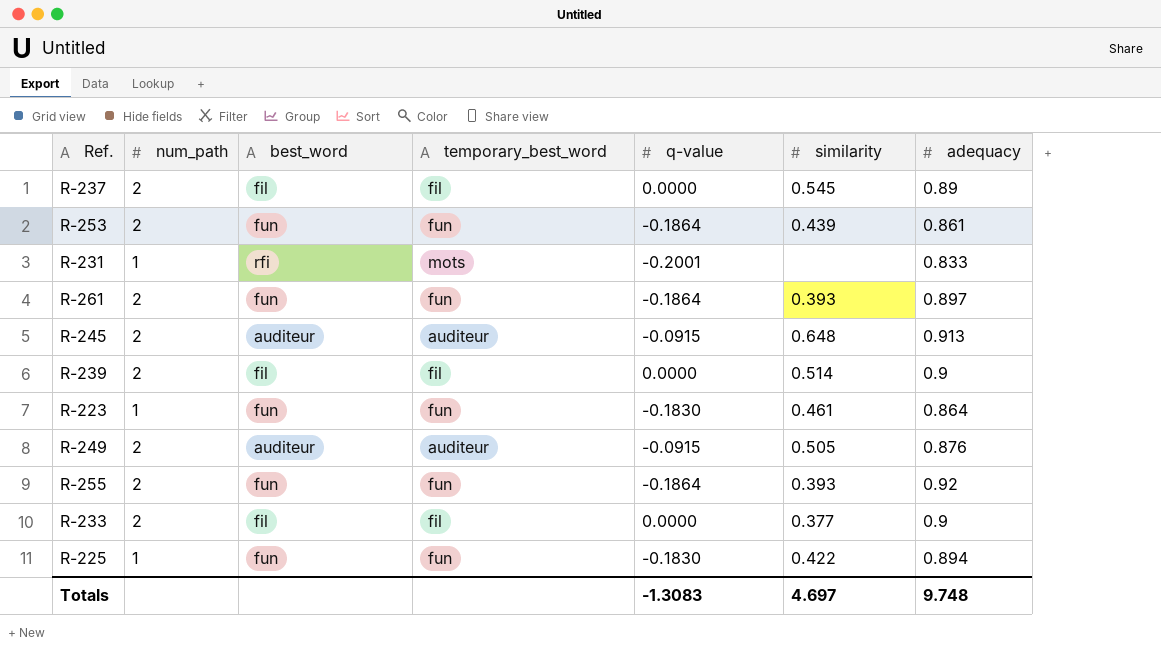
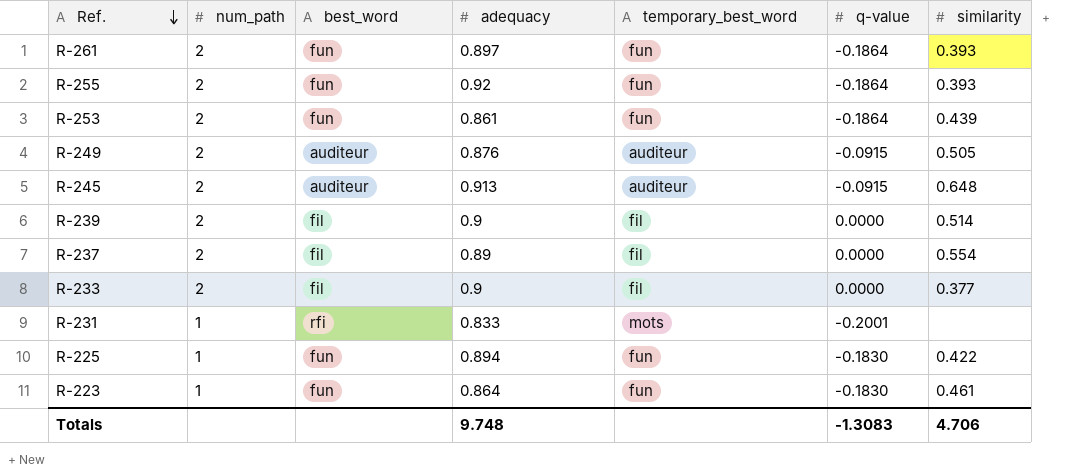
row order: none -> Ref. descending
column adequacy | position: 7 -> 4
R-237 | similarity: 0.545 -> 0.554
Totals | similarity: 4.697 -> 4.706

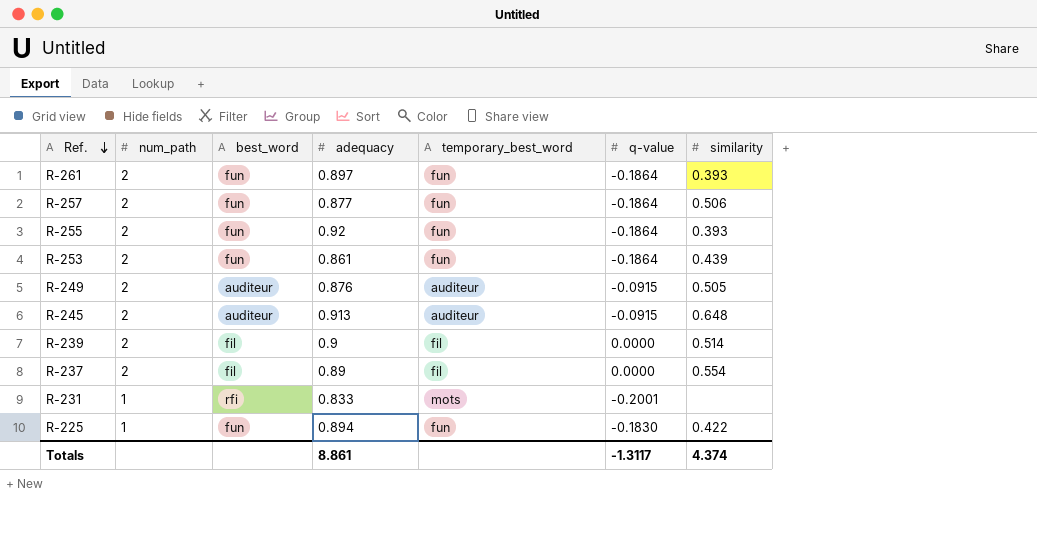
row R-233: 2 | fil | 0.9 | fil | 0.0000 | 0.377 -> none
row R-223: 1 | fun | 0.864 | fun | -0.1830 | 0.461 -> none
row R-257: none -> 2 | fun | 0.877 | fun | -0.1864 | 0.506
Totals | adequacy: 9.748 -> 8.861
Totals | q-value: -1.3083 -> -1.3117
Totals | similarity: 4.706 -> 4.374

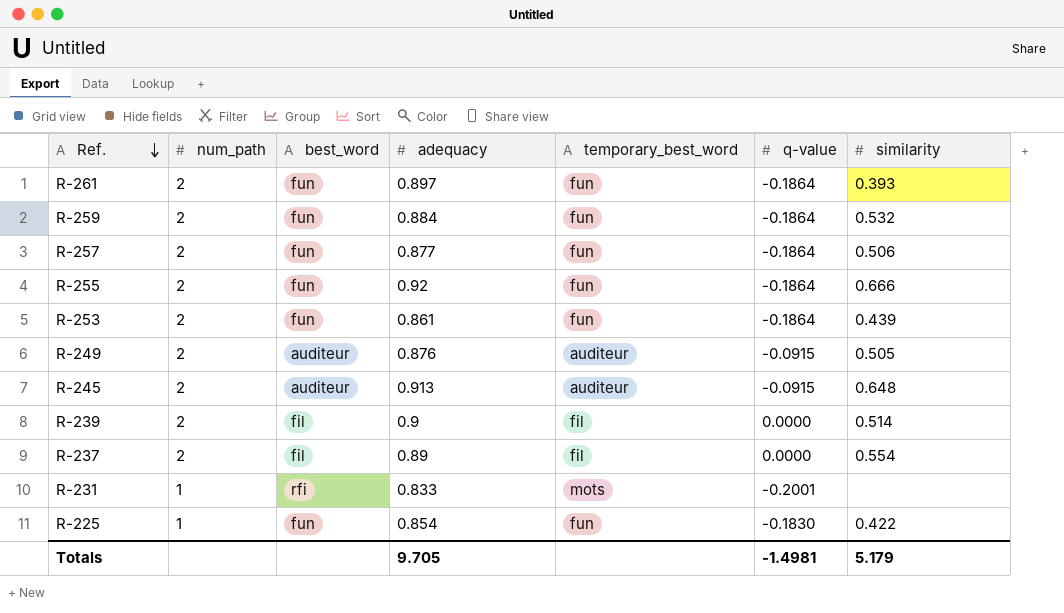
row R-259: none -> 2 | fun | 0.884 | fun | -0.1864 | 0.532
R-255 | similarity: 0.393 -> 0.666
R-225 | adequacy: 0.894 -> 0.854
Totals | adequacy: 8.861 -> 9.705
Totals | q-value: -1.3117 -> -1.4981
Totals | similarity: 4.374 -> 5.179

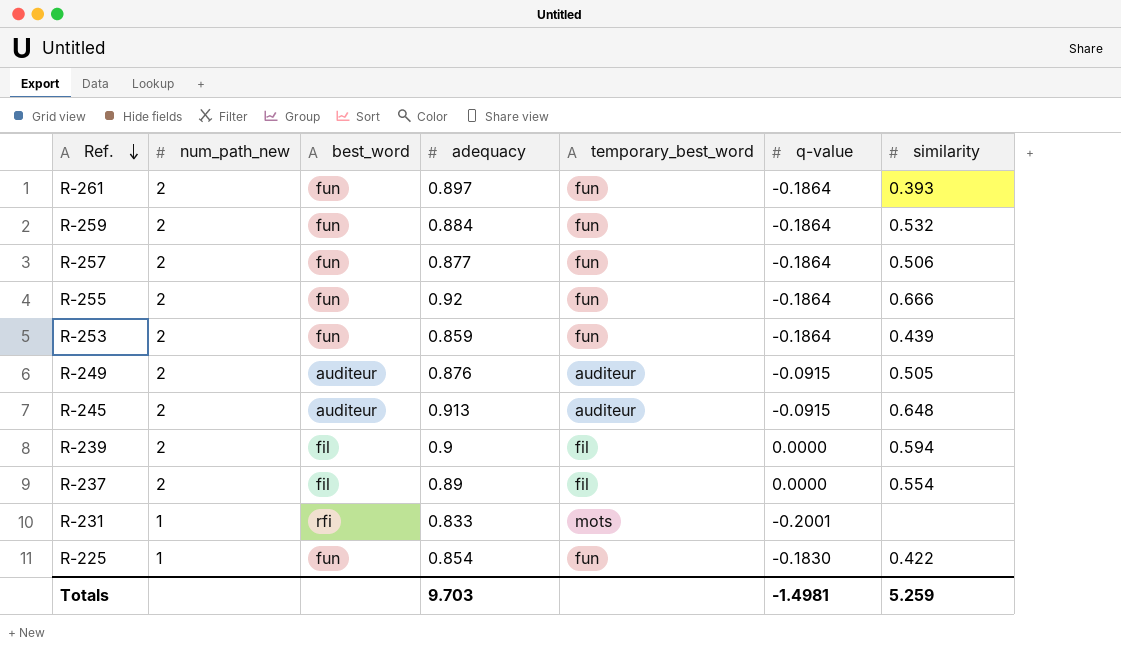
column name: num_path -> num_path_new
R-253 | adequacy: 0.861 -> 0.859
R-239 | similarity: 0.514 -> 0.594
Totals | adequacy: 9.705 -> 9.703
Totals | similarity: 5.179 -> 5.259

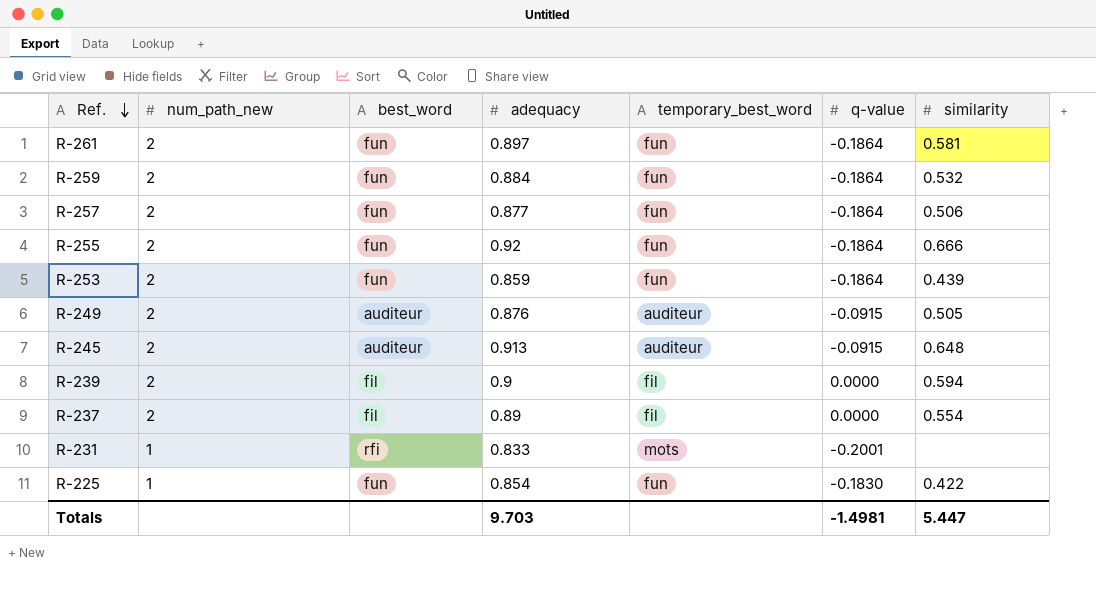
R-261 | similarity: 0.393 -> 0.581
Totals | similarity: 5.259 -> 5.447

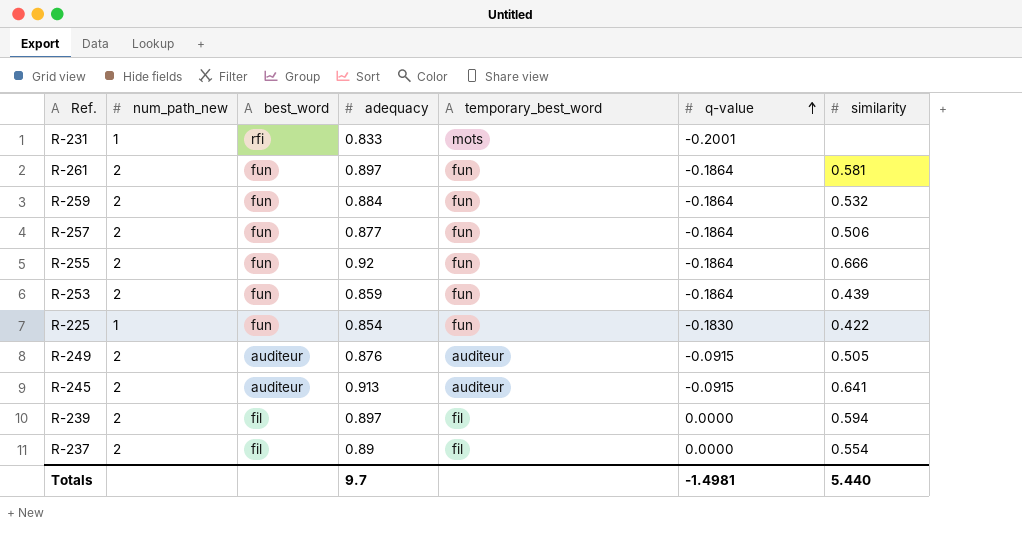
row order: Ref. descending -> q-value ascending
R-245 | similarity: 0.648 -> 0.641
R-239 | adequacy: 0.9 -> 0.897
Totals | adequacy: 9.703 -> 9.7
Totals | similarity: 5.447 -> 5.440

